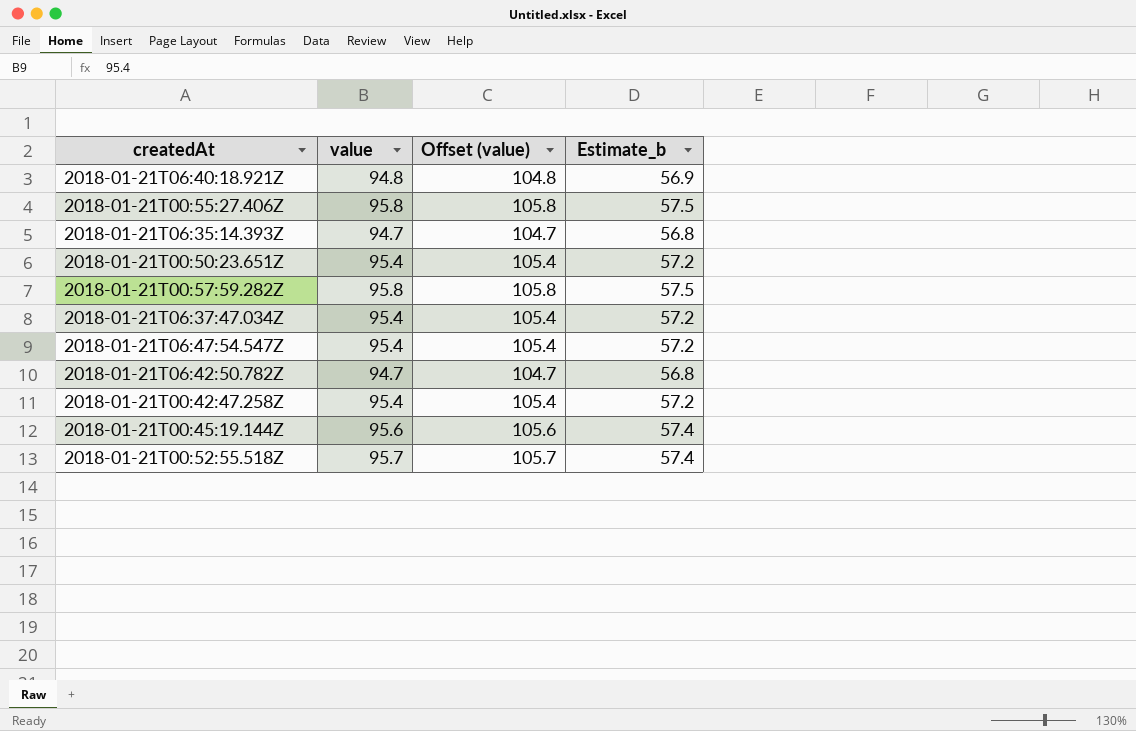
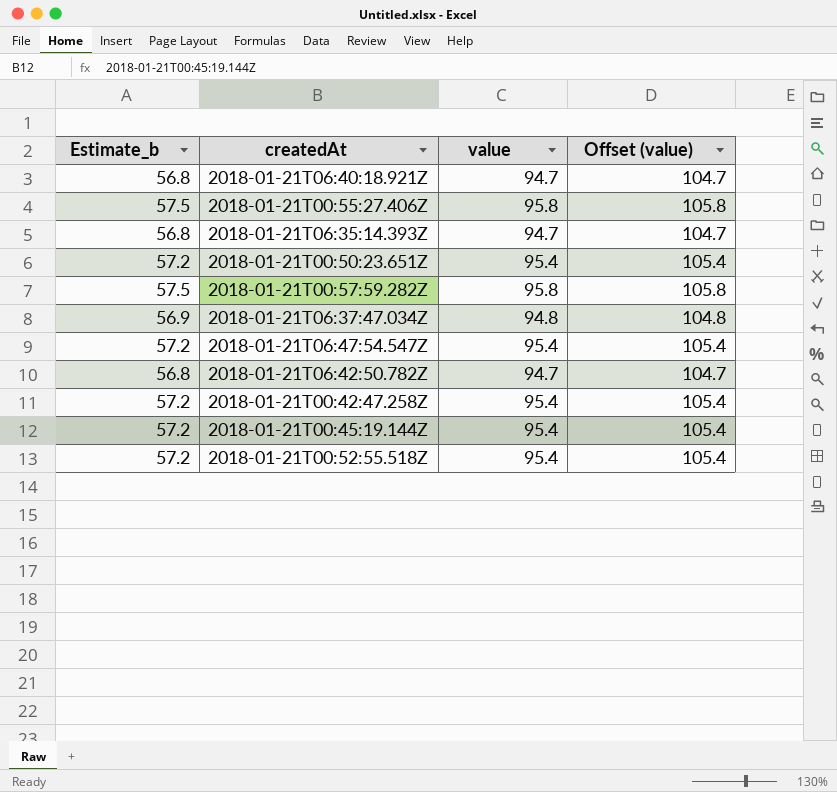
column Estimate_b | position: 4 -> 1
2018-01-21T06:40:18.921Z | Estimate_b: 56.9 -> 56.8
2018-01-21T06:40:18.921Z | value: 94.8 -> 94.7
2018-01-21T06:40:18.921Z | Offset (value): 104.8 -> 104.7
2018-01-21T06:37:47.034Z | Estimate_b: 57.2 -> 56.9
2018-01-21T06:37:47.034Z | value: 95.4 -> 94.8
2018-01-21T06:37:47.034Z | Offset (value): 105.4 -> 104.8
2018-01-21T00:45:19.144Z | Estimate_b: 57.4 -> 57.2
2018-01-21T00:45:19.144Z | value: 95.6 -> 95.4
2018-01-21T00:45:19.144Z | Offset (value): 105.6 -> 105.4
2018-01-21T00:52:55.518Z | Estimate_b: 57.4 -> 57.2
2018-01-21T00:52:55.518Z | value: 95.7 -> 95.4
2018-01-21T00:52:55.518Z | Offset (value): 105.7 -> 105.4

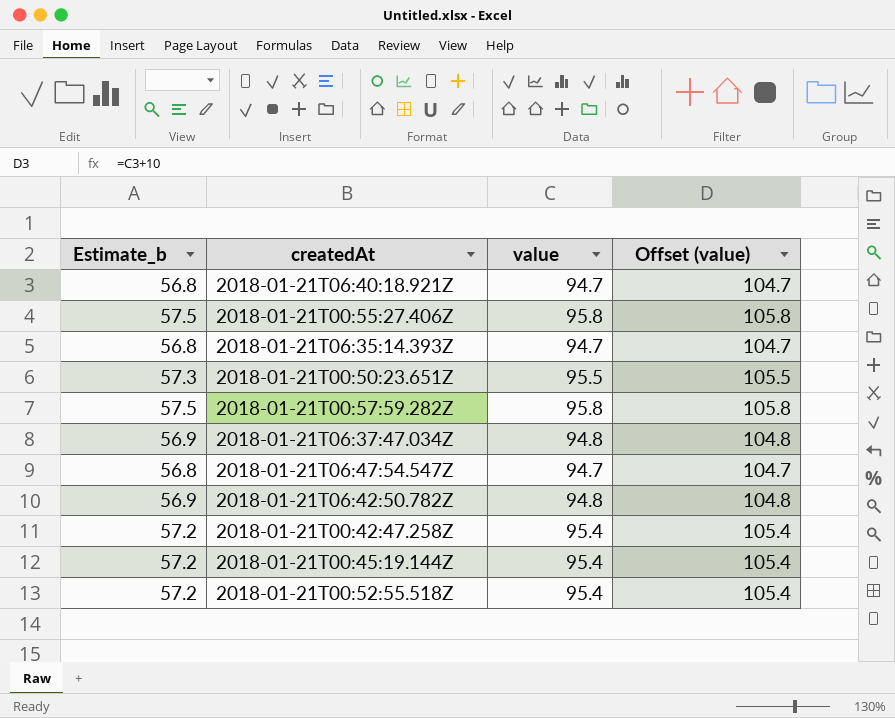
2018-01-21T00:50:23.651Z | Estimate_b: 57.2 -> 57.3
2018-01-21T00:50:23.651Z | value: 95.4 -> 95.5
2018-01-21T00:50:23.651Z | Offset (value): 105.4 -> 105.5
2018-01-21T06:47:54.547Z | Estimate_b: 57.2 -> 56.8
2018-01-21T06:47:54.547Z | value: 95.4 -> 94.7
2018-01-21T06:47:54.547Z | Offset (value): 105.4 -> 104.7
2018-01-21T06:42:50.782Z | Estimate_b: 56.8 -> 56.9
2018-01-21T06:42:50.782Z | value: 94.7 -> 94.8
2018-01-21T06:42:50.782Z | Offset (value): 104.7 -> 104.8

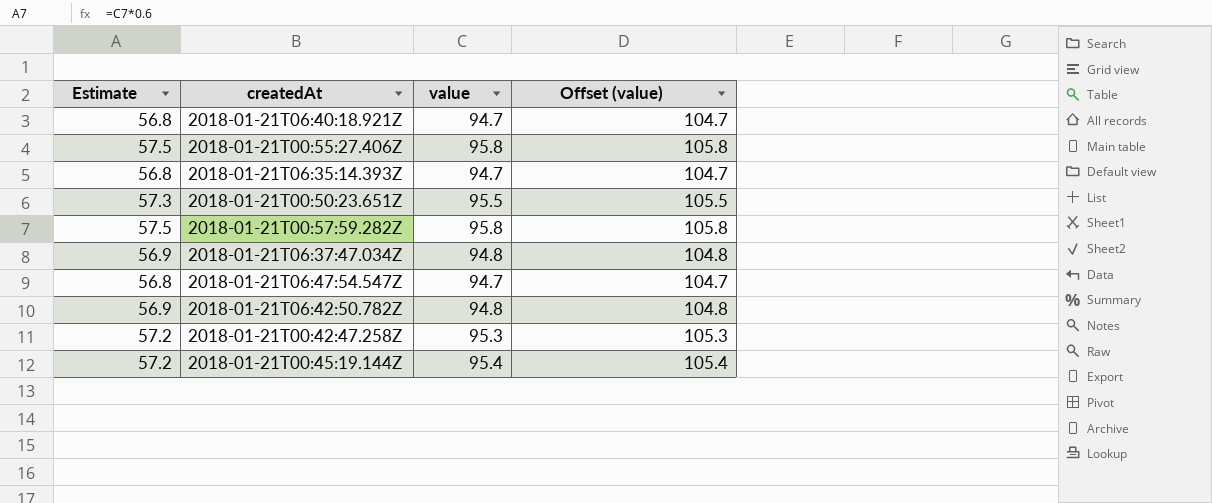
column name: Estimate_b -> Estimate
row 2018-01-21T00:52:55.518Z: 57.2 | 95.4 | 105.4 -> none
2018-01-21T00:42:47.258Z | value: 95.4 -> 95.3
2018-01-21T00:42:47.258Z | Offset (value): 105.4 -> 105.3

